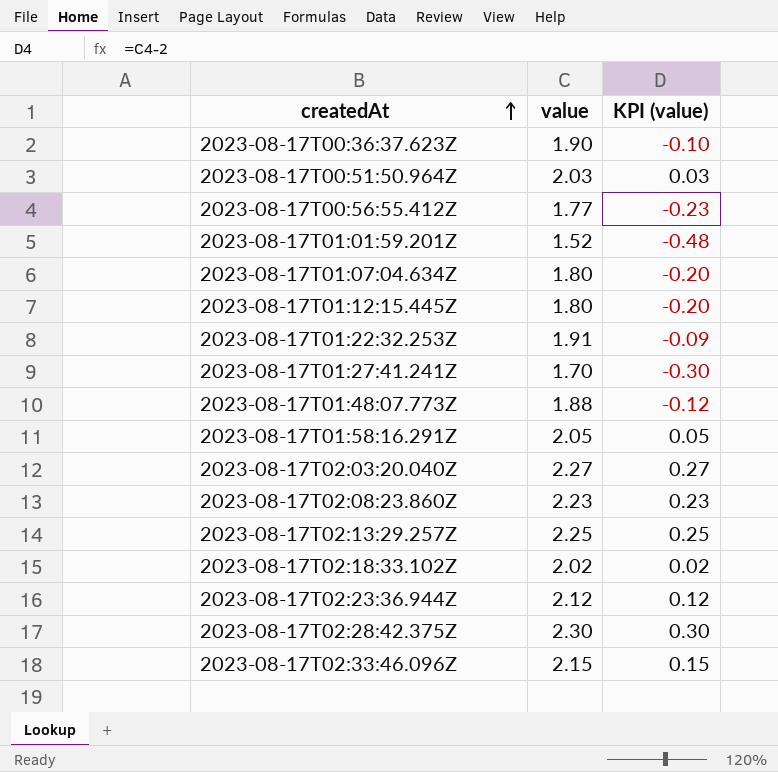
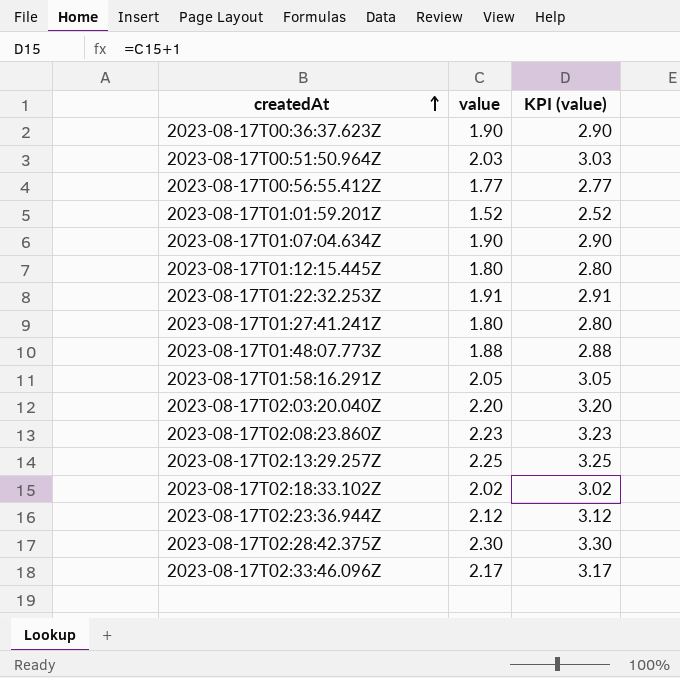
column KPI (value) | formula: [value] - 2 -> [value] + 1
2023-08-17T01:07:04.634Z | value: 1.80 -> 1.90
2023-08-17T01:27:41.241Z | value: 1.70 -> 1.80
2023-08-17T02:03:20.040Z | value: 2.27 -> 2.20
2023-08-17T02:33:46.096Z | value: 2.15 -> 2.17

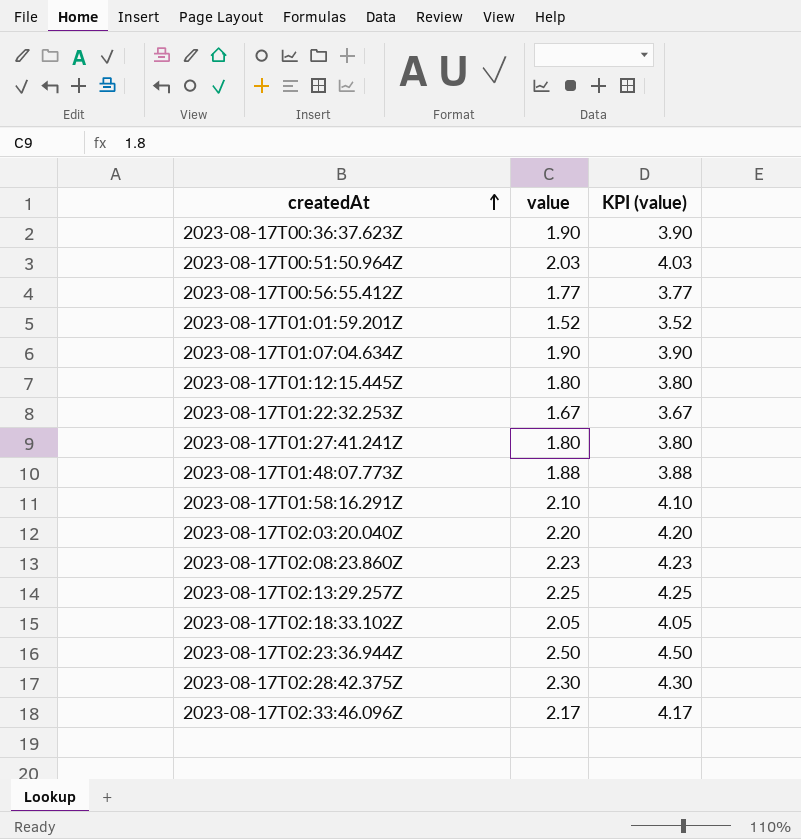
column KPI (value) | formula: [value] + 1 -> [value] + 2
2023-08-17T01:22:32.253Z | value: 1.91 -> 1.67
2023-08-17T01:58:16.291Z | value: 2.05 -> 2.10
2023-08-17T02:18:33.102Z | value: 2.02 -> 2.05
2023-08-17T02:23:36.944Z | value: 2.12 -> 2.50

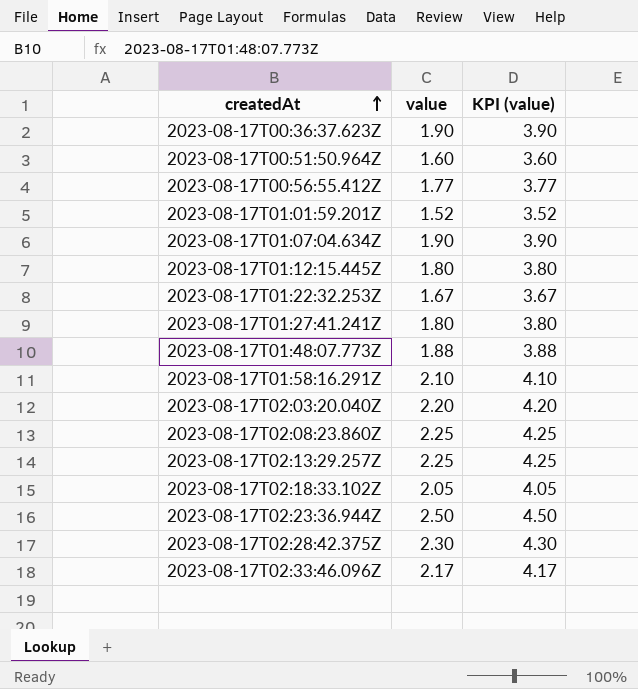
2023-08-17T00:51:50.964Z | value: 2.03 -> 1.60
2023-08-17T00:51:50.964Z | KPI (value): 4.03 -> 3.60
2023-08-17T02:08:23.860Z | value: 2.23 -> 2.25
2023-08-17T02:08:23.860Z | KPI (value): 4.23 -> 4.25

